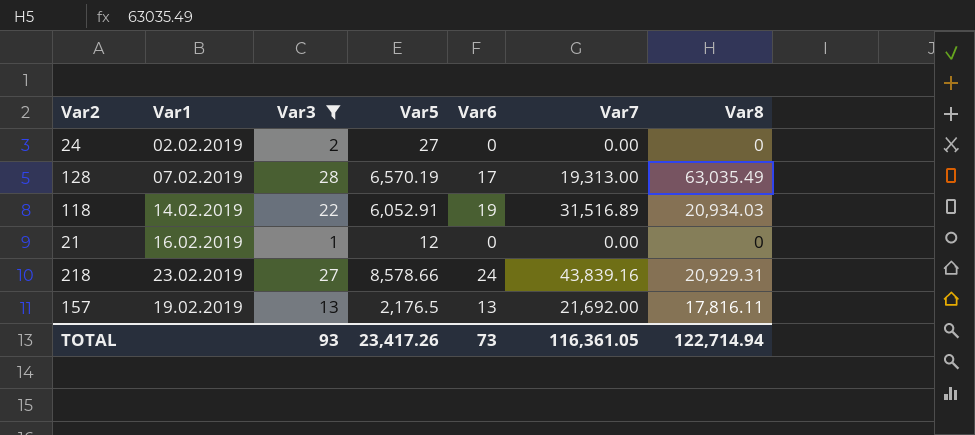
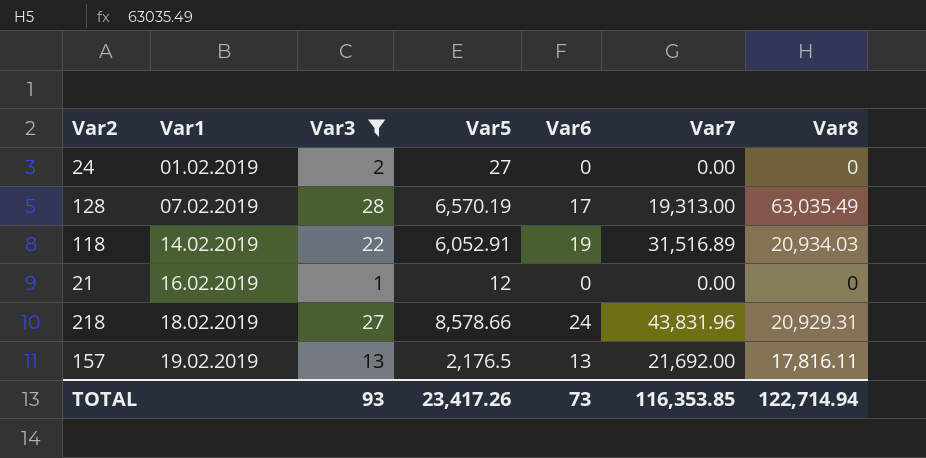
24 | Var1: 02.02.2019 -> 01.02.2019
218 | Var1: 23.02.2019 -> 18.02.2019
218 | Var7: 43,839.16 -> 43,831.96
TOTAL | Var7: 116,361.05 -> 116,353.85

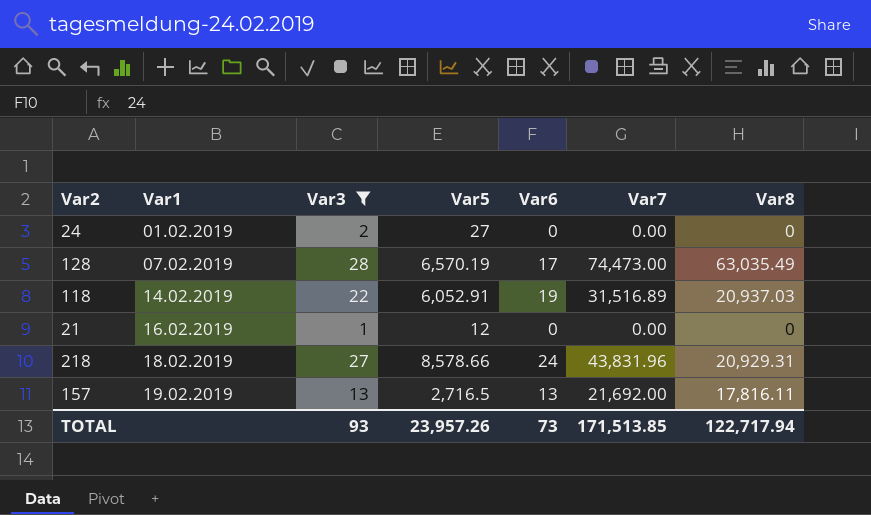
128 | Var7: 19,313.00 -> 74,473.00
118 | Var8: 20,934.03 -> 20,937.03
157 | Var5: 2,176.5 -> 2,716.5
TOTAL | Var5: 23,417.26 -> 23,957.26
TOTAL | Var7: 116,353.85 -> 171,513.85
TOTAL | Var8: 122,714.94 -> 122,717.94

